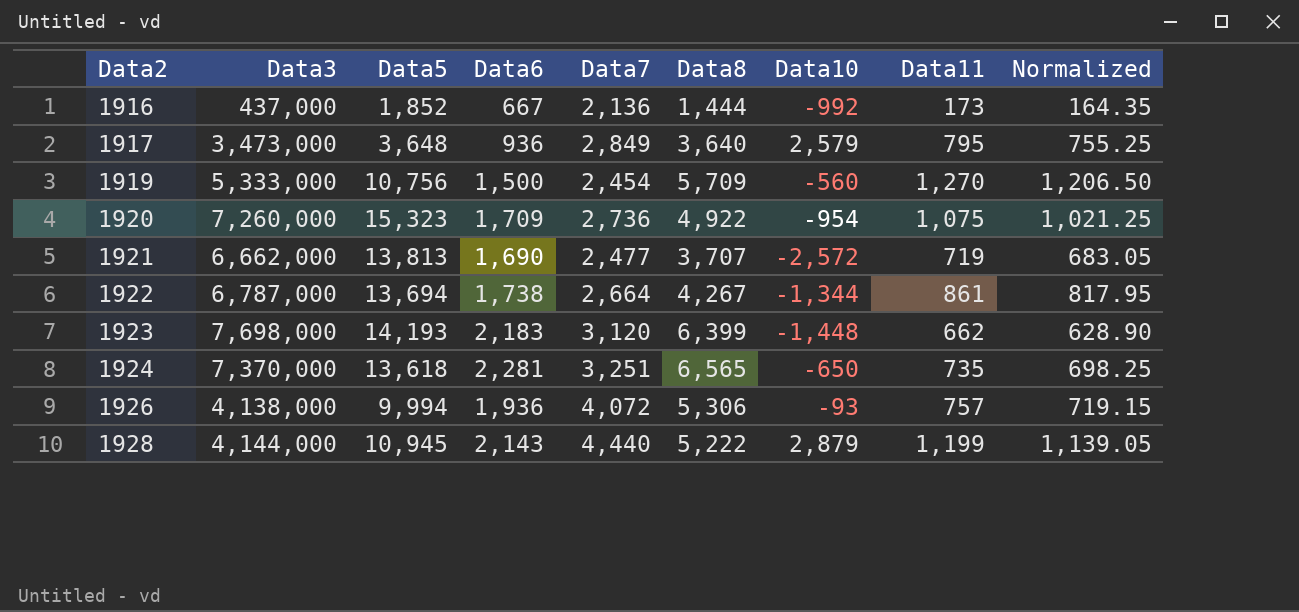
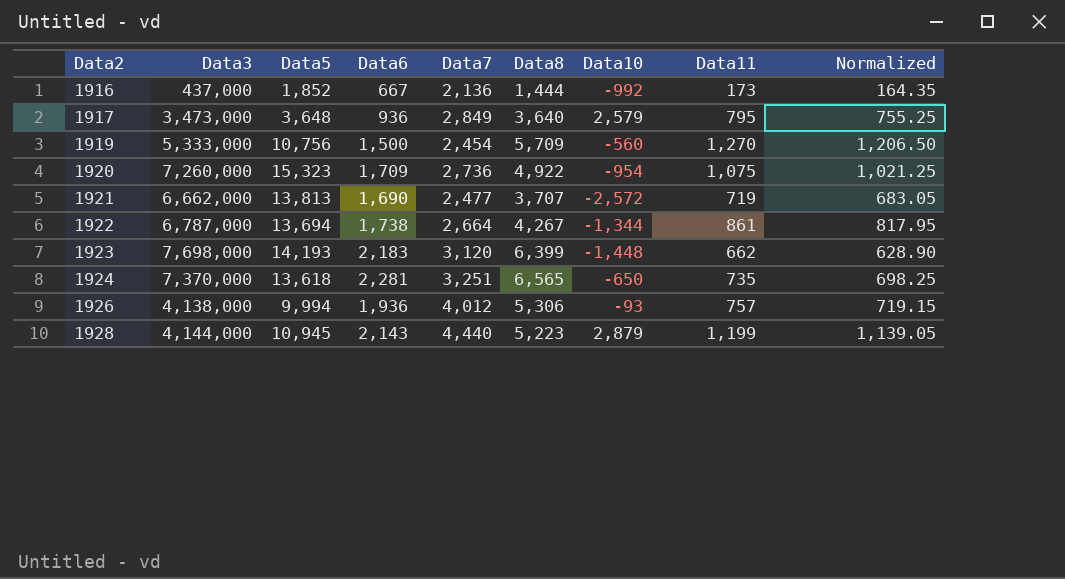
1926 | Data7: 4,072 -> 4,012
1928 | Data8: 5,222 -> 5,223

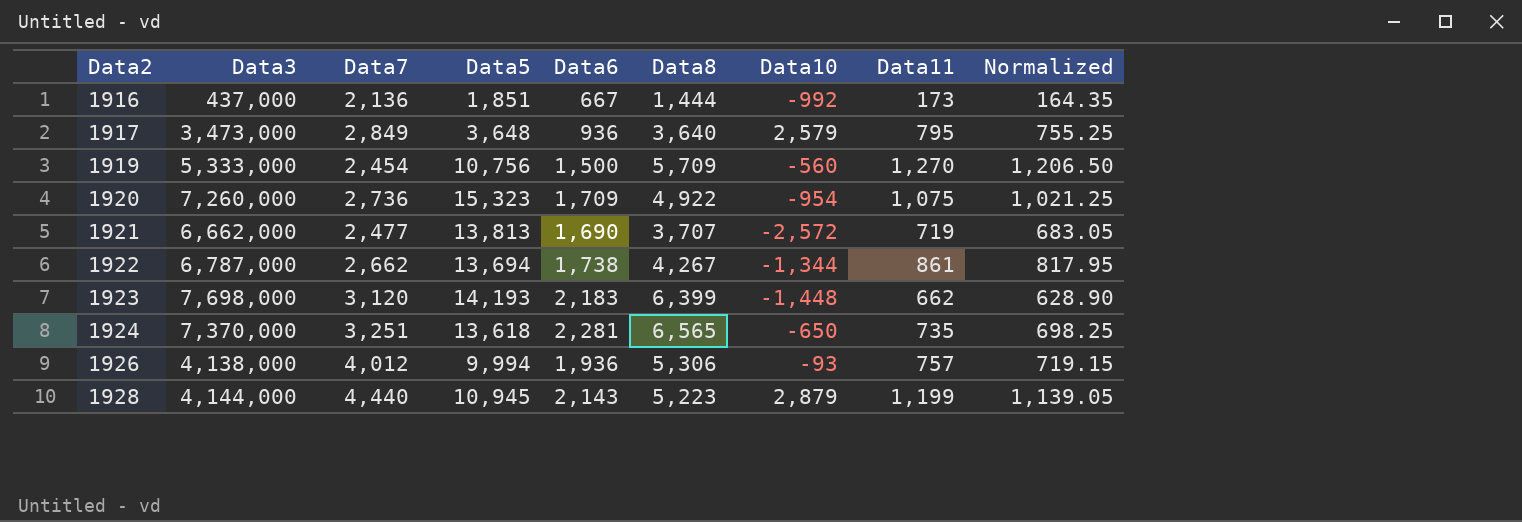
column Data7 | position: 5 -> 3
1916 | Data5: 1,852 -> 1,851
1922 | Data7: 2,664 -> 2,662

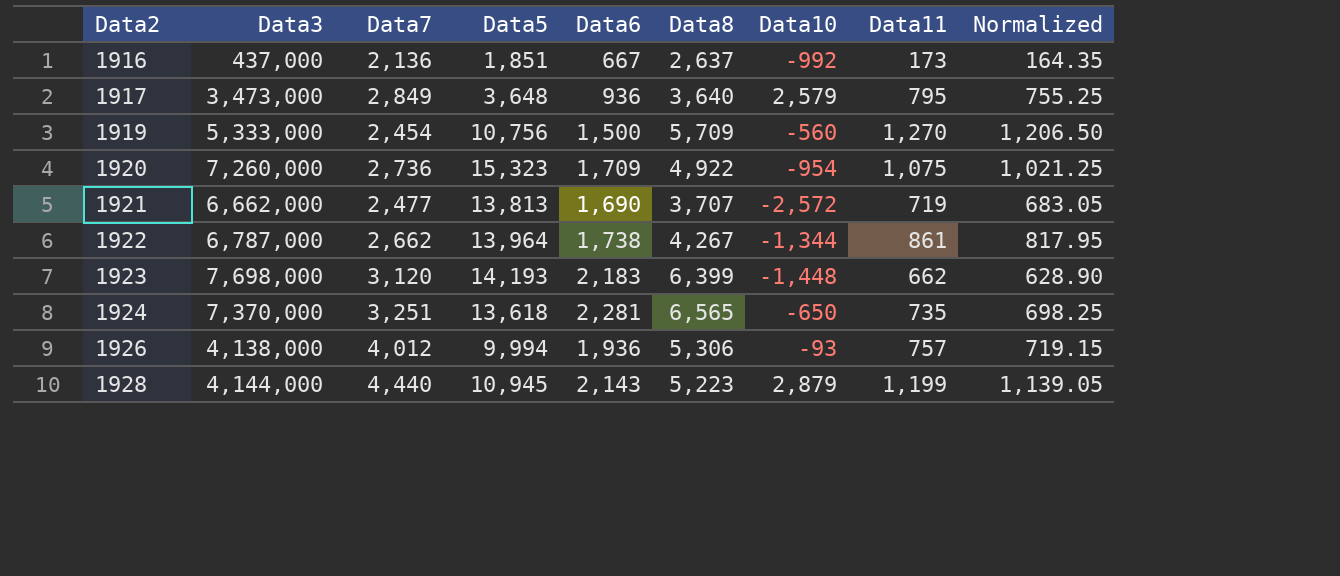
1916 | Data8: 1,444 -> 2,637
1922 | Data5: 13,694 -> 13,964

